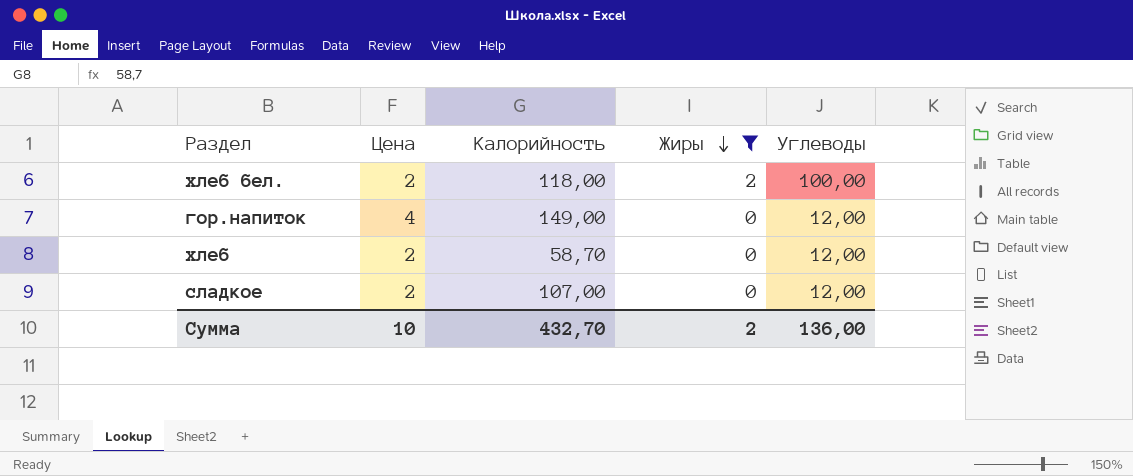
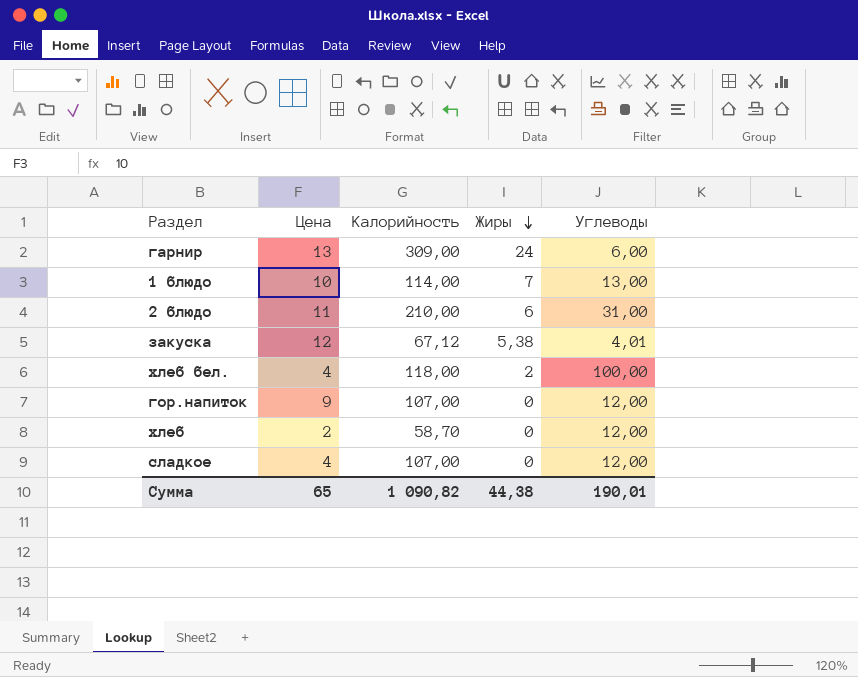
filter: Жиры <= 2 -> none
хлеб бел. | Цена: 2 -> 4
гор.напиток | Цена: 4 -> 9
гор.напиток | Калорийность: 149,00 -> 107,00
сладкое | Цена: 2 -> 4
Сумма | Цена: 10 -> 65
Сумма | Калорийность: 432,70 -> 1 090,82
Сумма | Жиры: 2 -> 44,38
Сумма | Углеводы: 136,00 -> 190,01

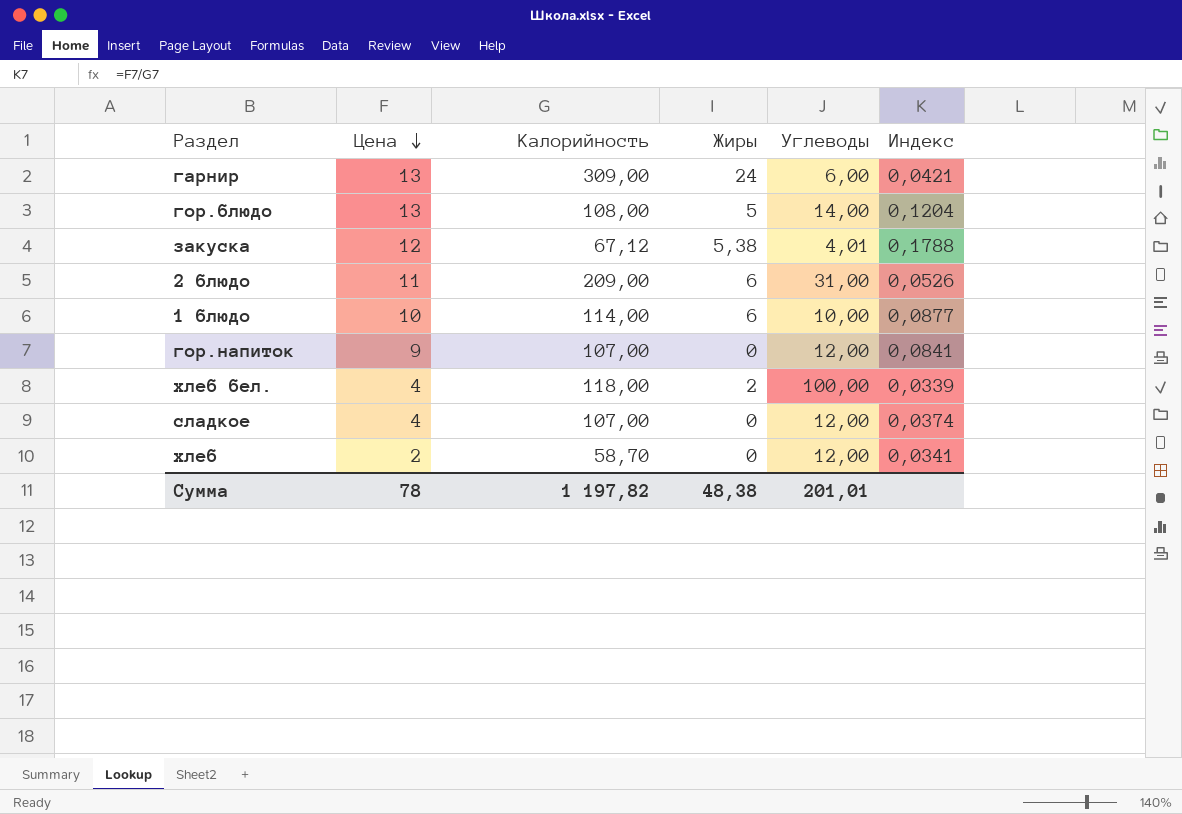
row order: Жиры descending -> Цена descending
column Индекс | formula: none -> [Цена] / [Калорийность]
row гор.блюдо: none -> 13 | 108,00 | 5 | 14,00 | 0,1204
2 блюдо | Калорийность: 210,00 -> 209,00
1 блюдо | Жиры: 7 -> 6
1 блюдо | Углеводы: 13,00 -> 10,00
Сумма | Цена: 65 -> 78
Сумма | Калорийность: 1 090,82 -> 1 197,82
Сумма | Жиры: 44,38 -> 48,38
Сумма | Углеводы: 190,01 -> 201,01

